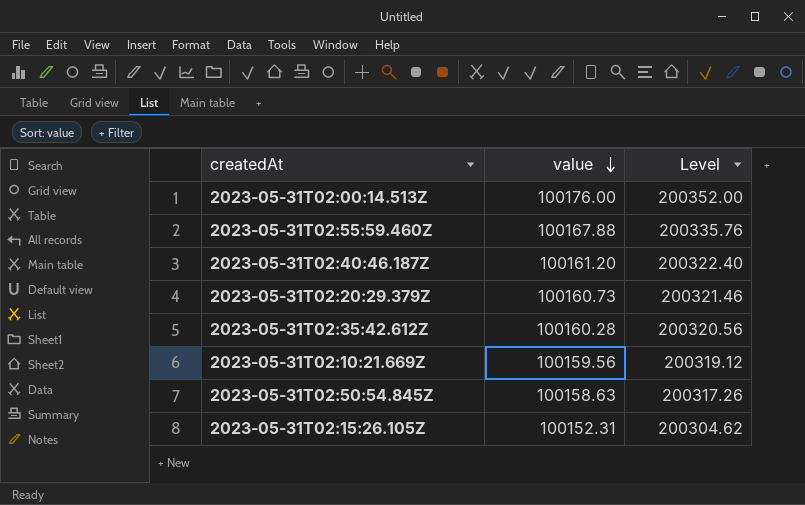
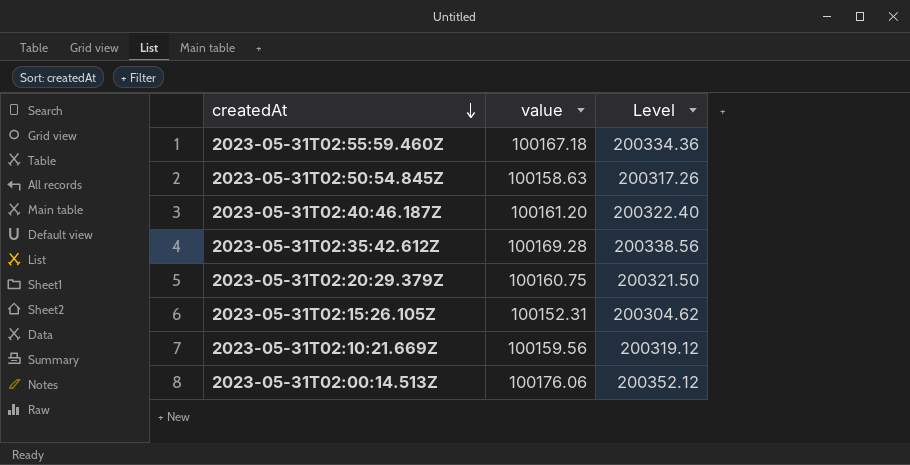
row order: value descending -> createdAt descending
2023-05-31T02:55:59.460Z | value: 100167.88 -> 100167.18
2023-05-31T02:55:59.460Z | Level: 200335.76 -> 200334.36
2023-05-31T02:35:42.612Z | value: 100160.28 -> 100169.28
2023-05-31T02:35:42.612Z | Level: 200320.56 -> 200338.56
2023-05-31T02:20:29.379Z | value: 100160.73 -> 100160.75
2023-05-31T02:20:29.379Z | Level: 200321.46 -> 200321.50
2023-05-31T02:00:14.513Z | value: 100176.00 -> 100176.06
2023-05-31T02:00:14.513Z | Level: 200352.00 -> 200352.12

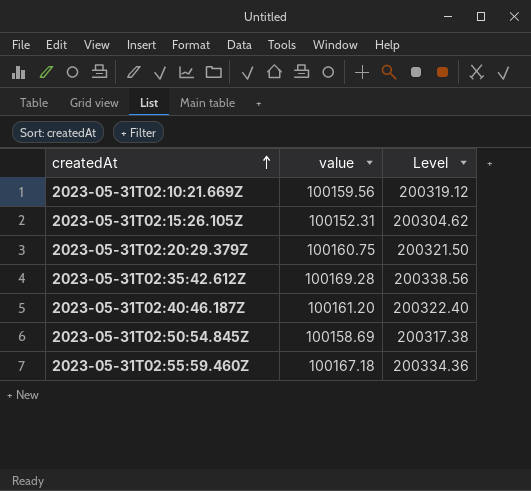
row order: createdAt descending -> createdAt ascending
row 2023-05-31T02:00:14.513Z: 100176.06 | 200352.12 -> none
2023-05-31T02:50:54.845Z | value: 100158.63 -> 100158.69
2023-05-31T02:50:54.845Z | Level: 200317.26 -> 200317.38

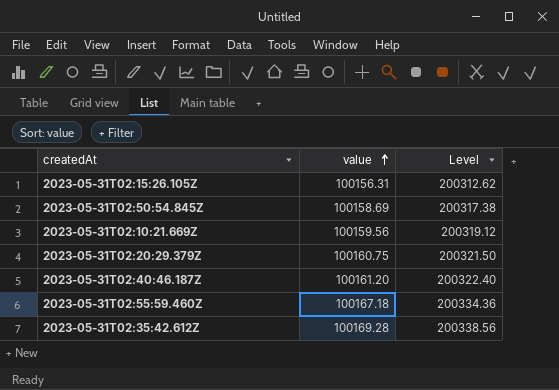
row order: createdAt ascending -> value ascending
2023-05-31T02:15:26.105Z | value: 100152.31 -> 100156.31
2023-05-31T02:15:26.105Z | Level: 200304.62 -> 200312.62

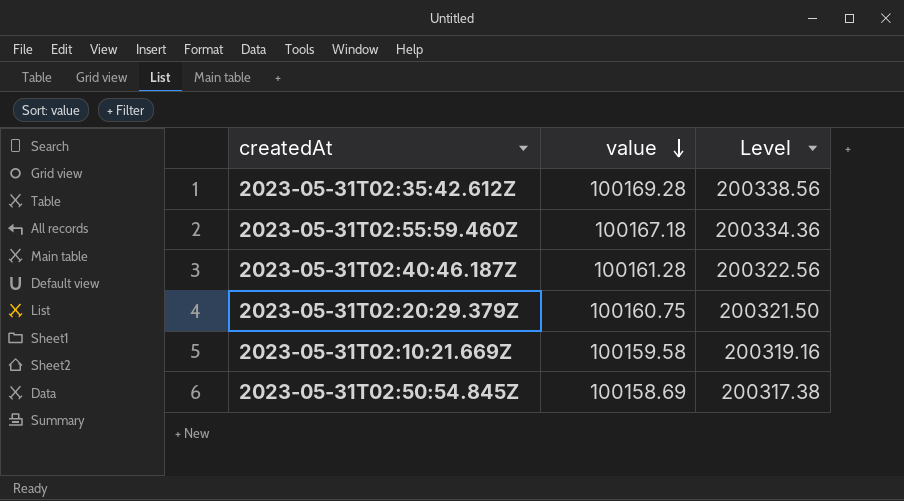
row order: value ascending -> value descending
row 2023-05-31T02:15:26.105Z: 100156.31 | 200312.62 -> none
2023-05-31T02:40:46.187Z | value: 100161.20 -> 100161.28
2023-05-31T02:40:46.187Z | Level: 200322.40 -> 200322.56
2023-05-31T02:10:21.669Z | value: 100159.56 -> 100159.58
2023-05-31T02:10:21.669Z | Level: 200319.12 -> 200319.16

